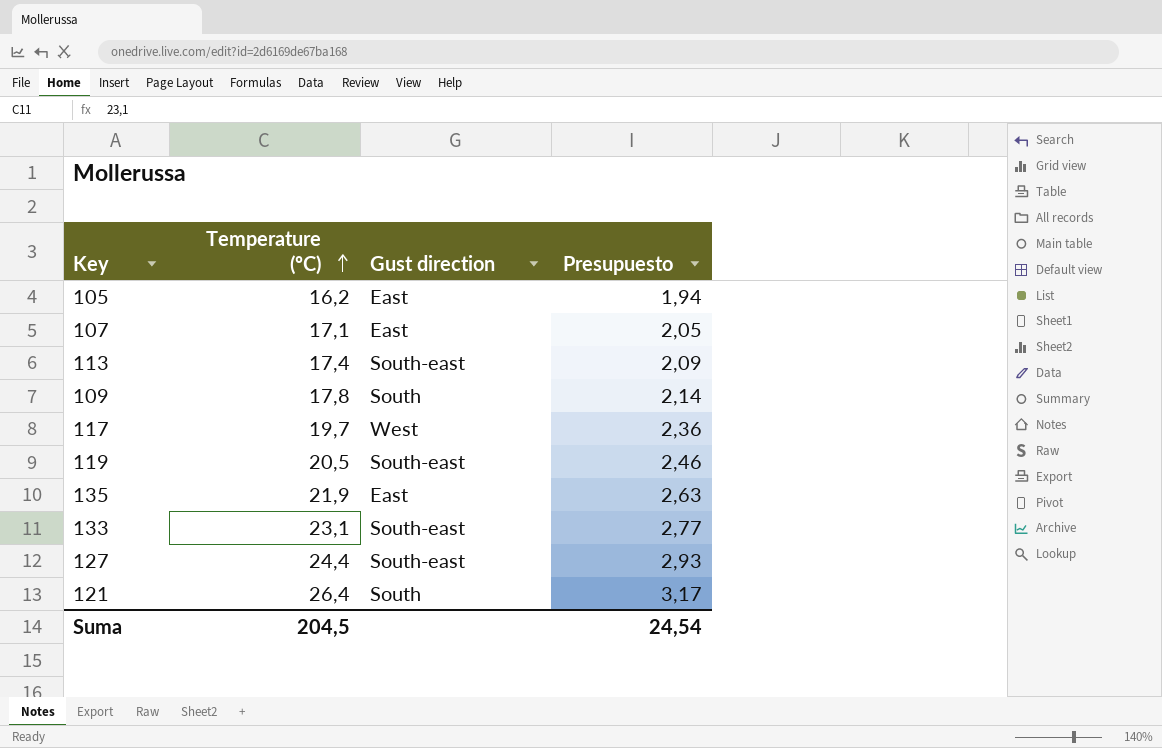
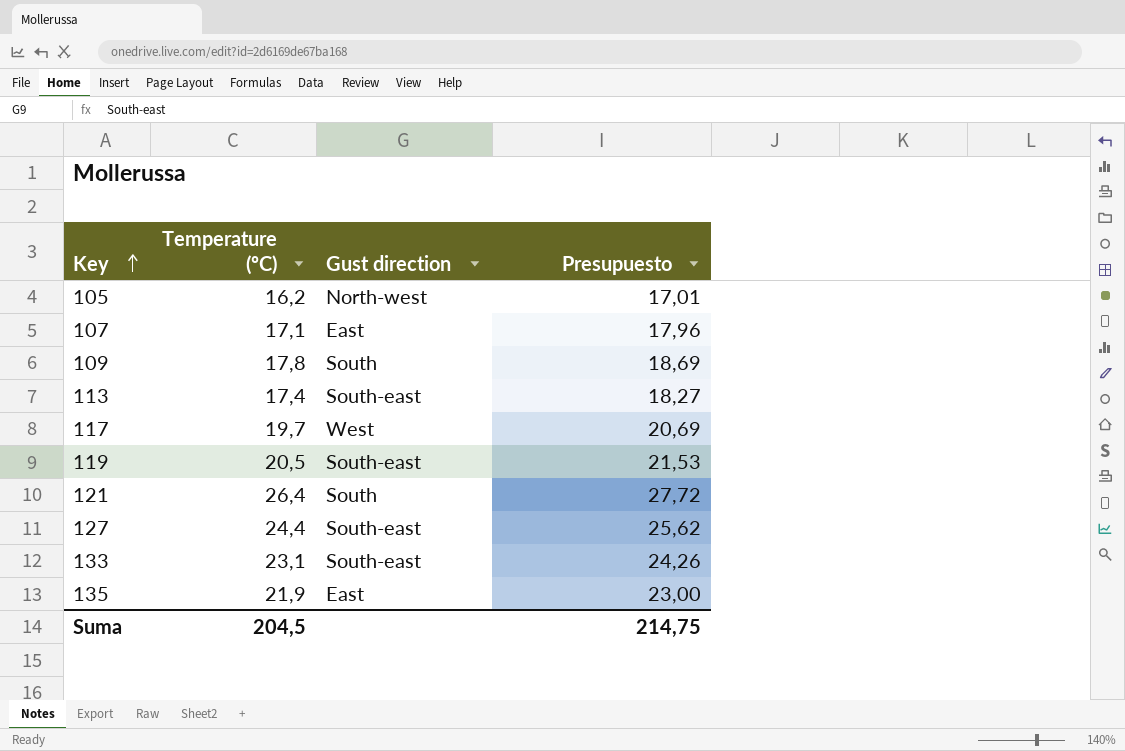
row order: Temperature (ºC) ascending -> Key ascending
column Presupuesto | formula: [Temperature (ºC)] * 0,12 -> [Temperature (ºC)] * 1,05
105 | Gust direction: East -> North-west
Suma | Presupuesto: 24,54 -> 214,75

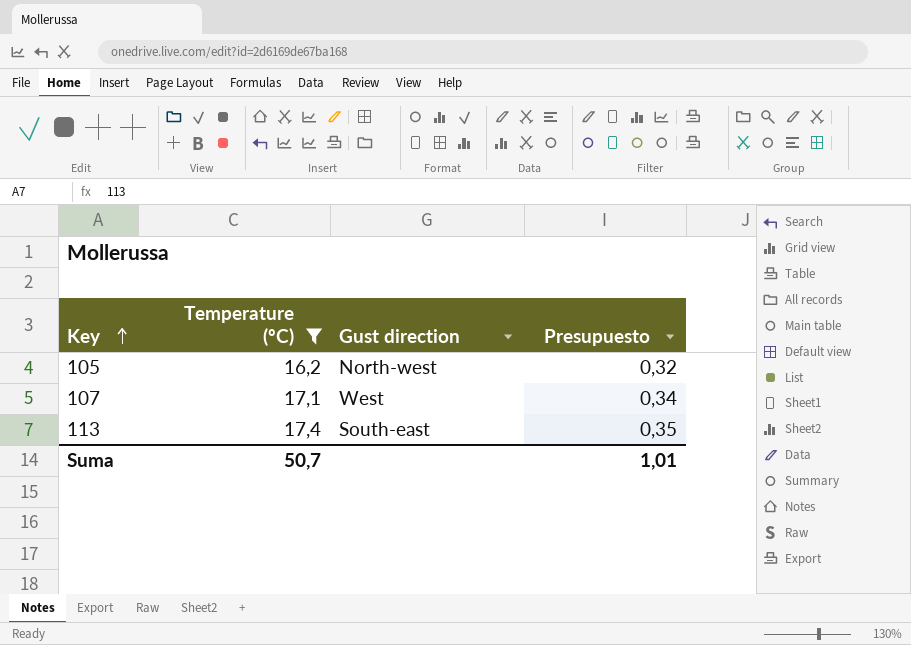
filter: none -> Temperature (ºC) <= 17,4
column Presupuesto | formula: [Temperature (ºC)] * 1,05 -> [Temperature (ºC)] * 0,02
107 | Gust direction: East -> West
Suma | Temperature (ºC): 204,5 -> 50,7
Suma | Presupuesto: 214,75 -> 1,01

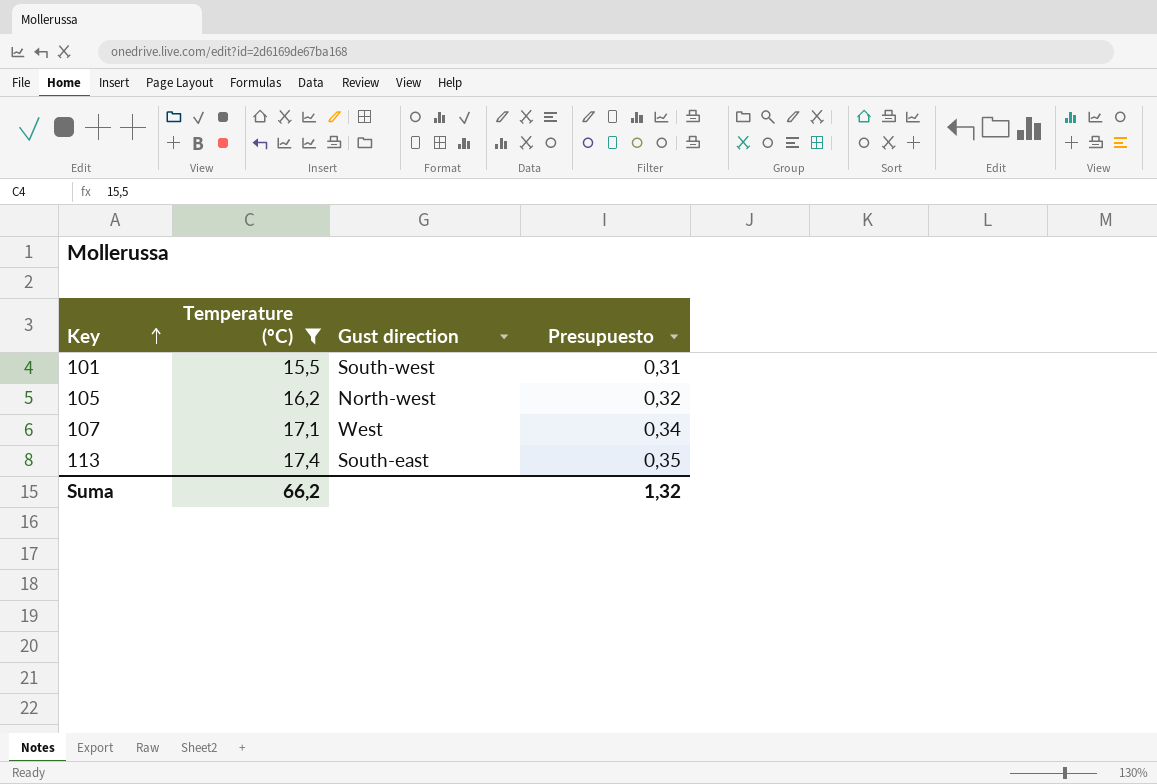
row 101: none -> 15,5 | South-west | 0,31
Suma | Temperature (ºC): 50,7 -> 66,2
Suma | Presupuesto: 1,01 -> 1,32

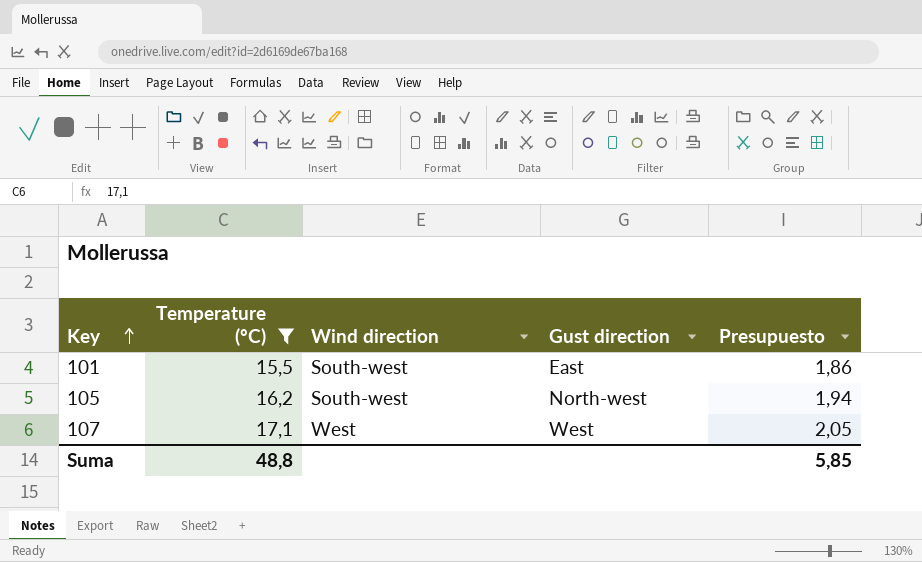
column Wind direction | position: none -> 3
column Presupuesto | formula: [Temperature (ºC)] * 0,02 -> [Temperature (ºC)] * 0,12
row 113: 17,4 | South-east | 0,35 -> none
101 | Gust direction: South-west -> East
Suma | Temperature (ºC): 66,2 -> 48,8
Suma | Presupuesto: 1,32 -> 5,85

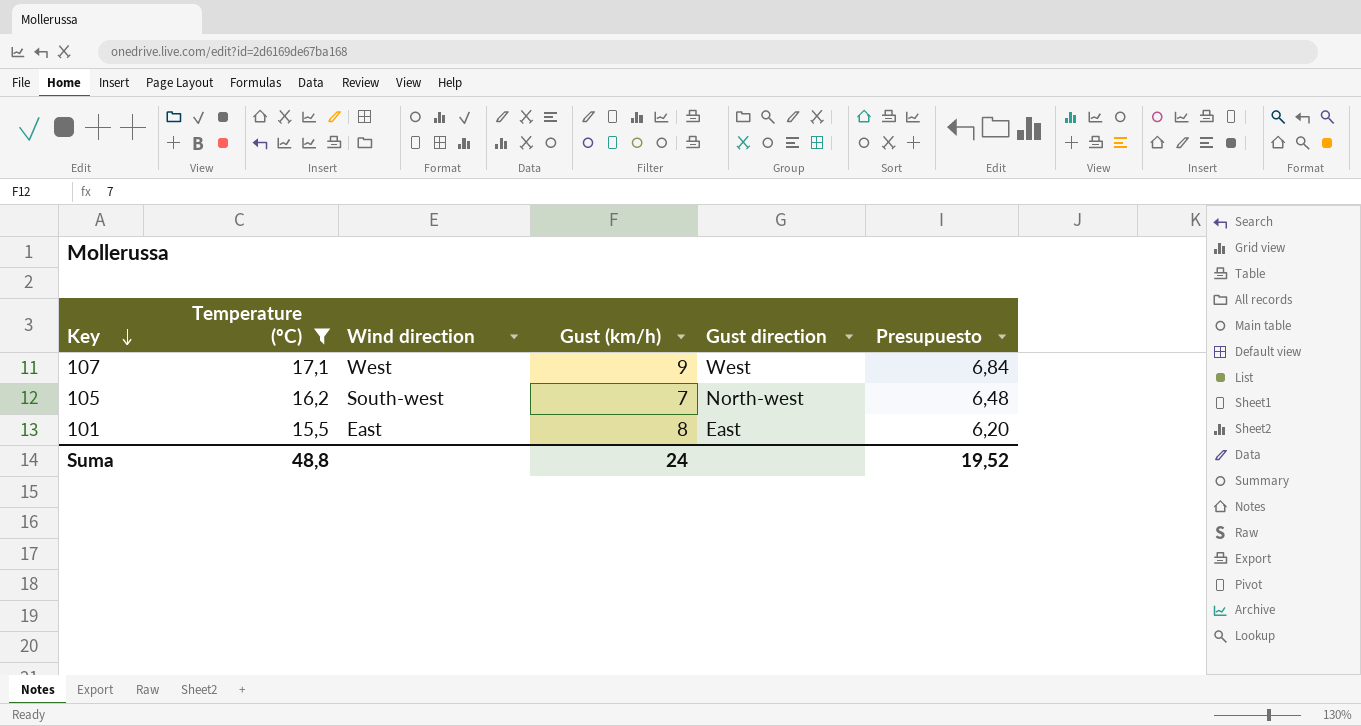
row order: Key ascending -> Key descending
column Gust (km/h) | position: none -> 4
column Presupuesto | formula: [Temperature (ºC)] * 0,12 -> [Temperature (ºC)] * 0,4
101 | Wind direction: South-west -> East
Suma | Presupuesto: 5,85 -> 19,52

